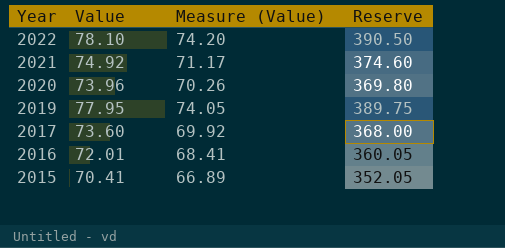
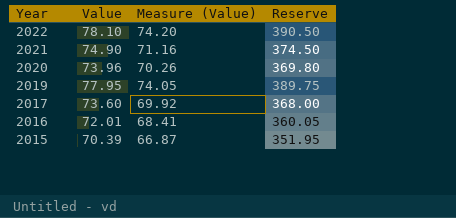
2021 | Value: 74.92 -> 74.90
2021 | Measure (Value): 71.17 -> 71.16
2021 | Reserve: 374.60 -> 374.50
2015 | Value: 70.41 -> 70.39
2015 | Measure (Value): 66.89 -> 66.87
2015 | Reserve: 352.05 -> 351.95

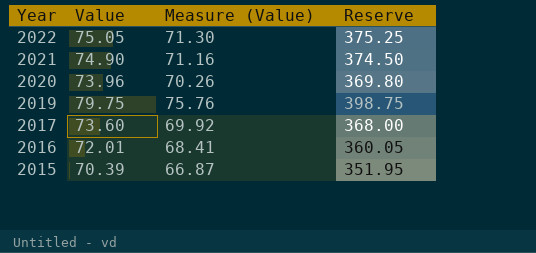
2022 | Value: 78.10 -> 75.05
2022 | Measure (Value): 74.20 -> 71.30
2022 | Reserve: 390.50 -> 375.25
2019 | Value: 77.95 -> 79.75
2019 | Measure (Value): 74.05 -> 75.76
2019 | Reserve: 389.75 -> 398.75

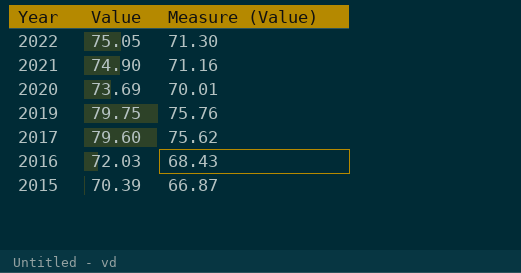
column Reserve | formula: [Value] * 5 -> none
2020 | Value: 73.96 -> 73.69
2020 | Measure (Value): 70.26 -> 70.01
2017 | Value: 73.60 -> 79.60
2017 | Measure (Value): 69.92 -> 75.62
2016 | Value: 72.01 -> 72.03
2016 | Measure (Value): 68.41 -> 68.43

